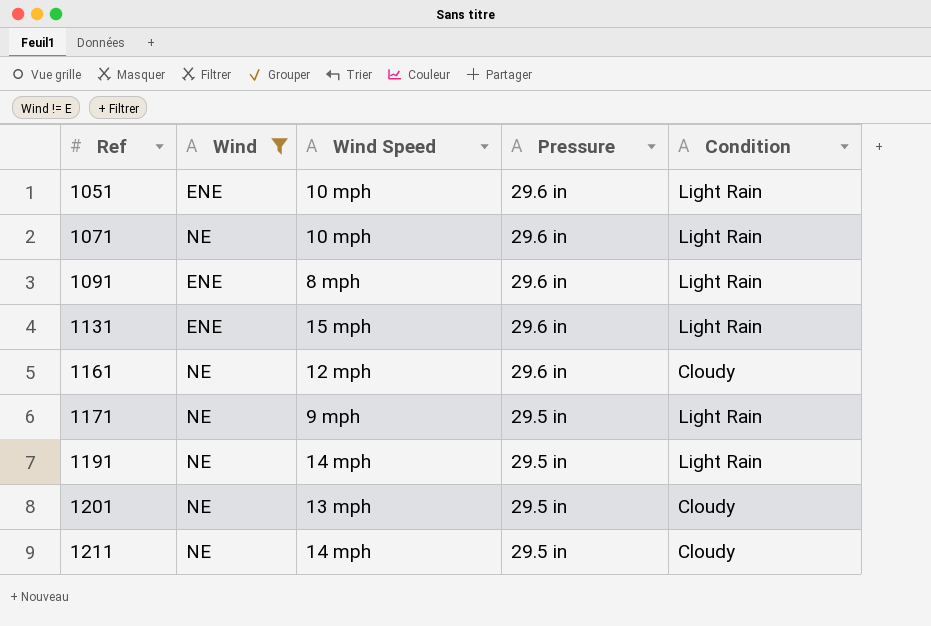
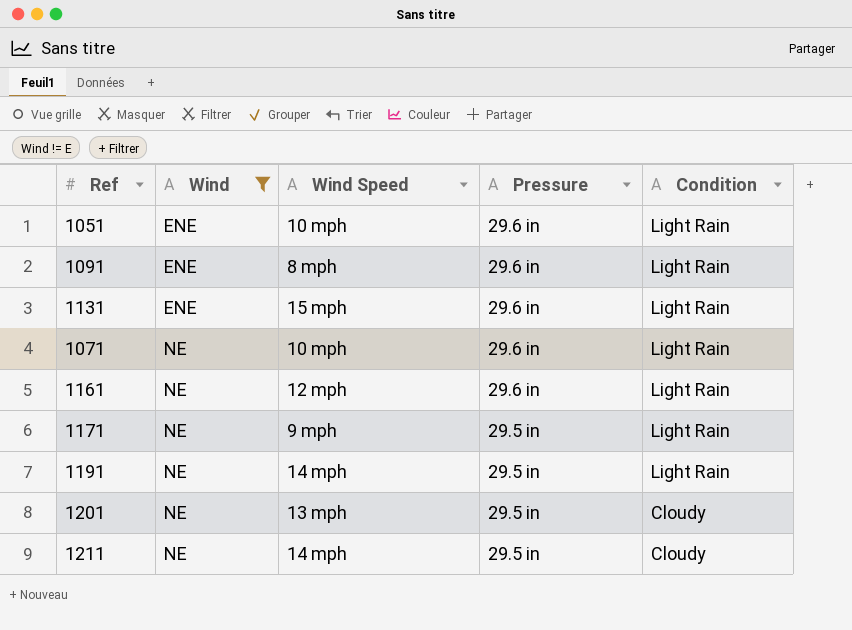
row order: Ref ascending -> Wind ascending
1161 | Condition: Cloudy -> Light Rain

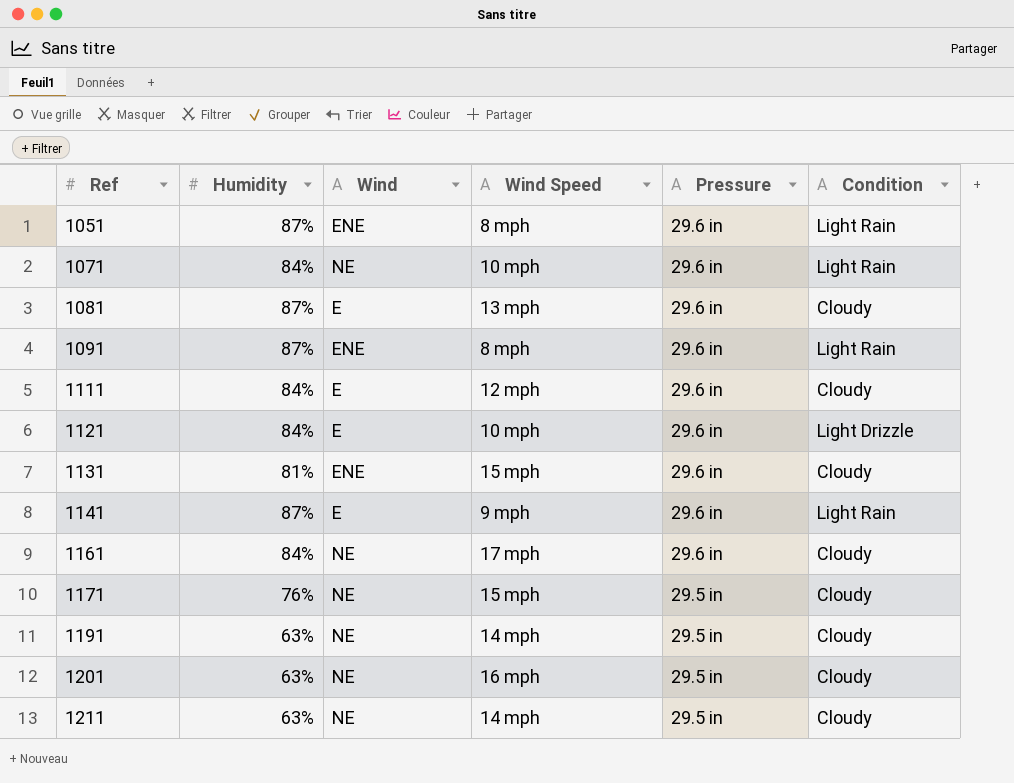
filter: Wind != E -> none
row order: Wind ascending -> Ref ascending
column Humidity | position: none -> 2
1051 | Wind Speed: 10 mph -> 8 mph
1131 | Condition: Light Rain -> Cloudy
1161 | Wind Speed: 12 mph -> 17 mph
1161 | Condition: Light Rain -> Cloudy
1171 | Wind Speed: 9 mph -> 15 mph
1171 | Condition: Light Rain -> Cloudy
1191 | Condition: Light Rain -> Cloudy
1201 | Wind Speed: 13 mph -> 16 mph

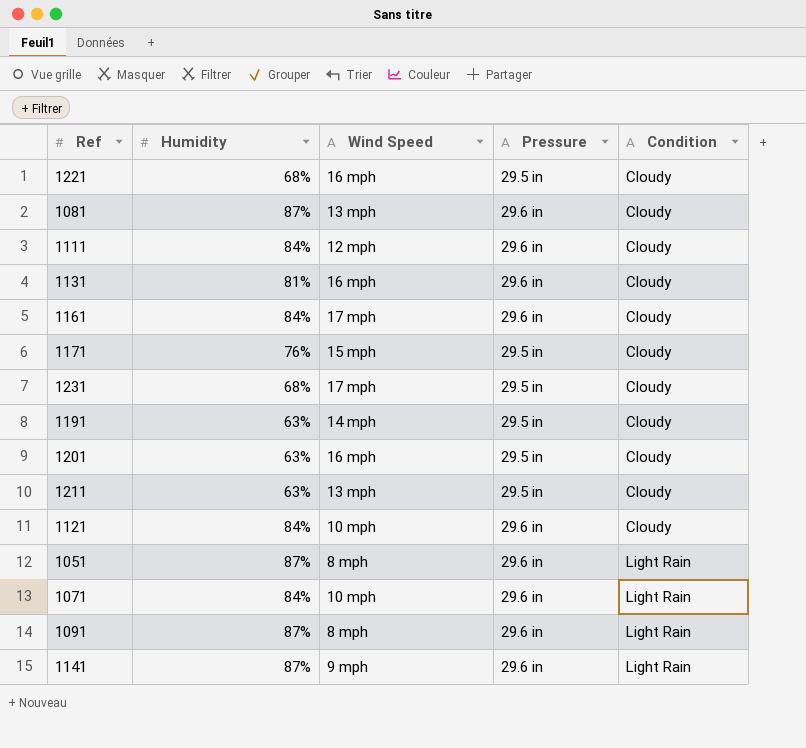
row order: Ref ascending -> Condition ascending
column Wind | position: 3 -> none
row 1221: none -> 68% | 16 mph | 29.5 in | Cloudy
1131 | Wind Speed: 15 mph -> 16 mph
row 1231: none -> 68% | 17 mph | 29.5 in | Cloudy
1211 | Wind Speed: 14 mph -> 13 mph
1121 | Condition: Light Drizzle -> Cloudy

